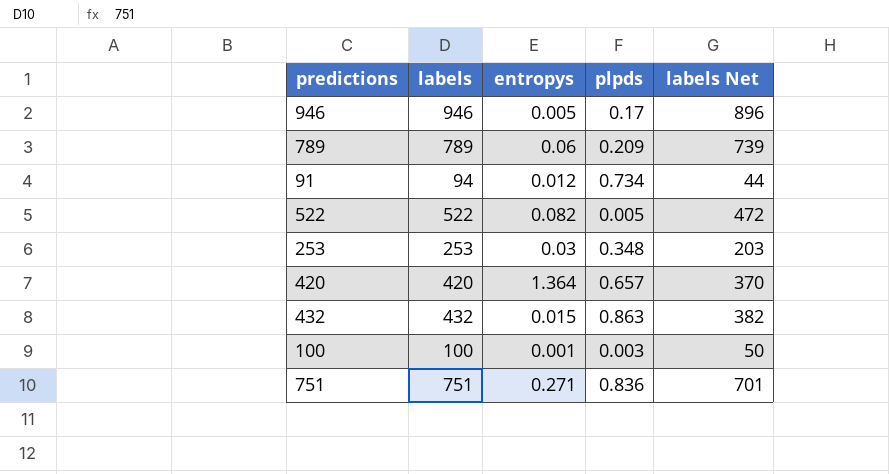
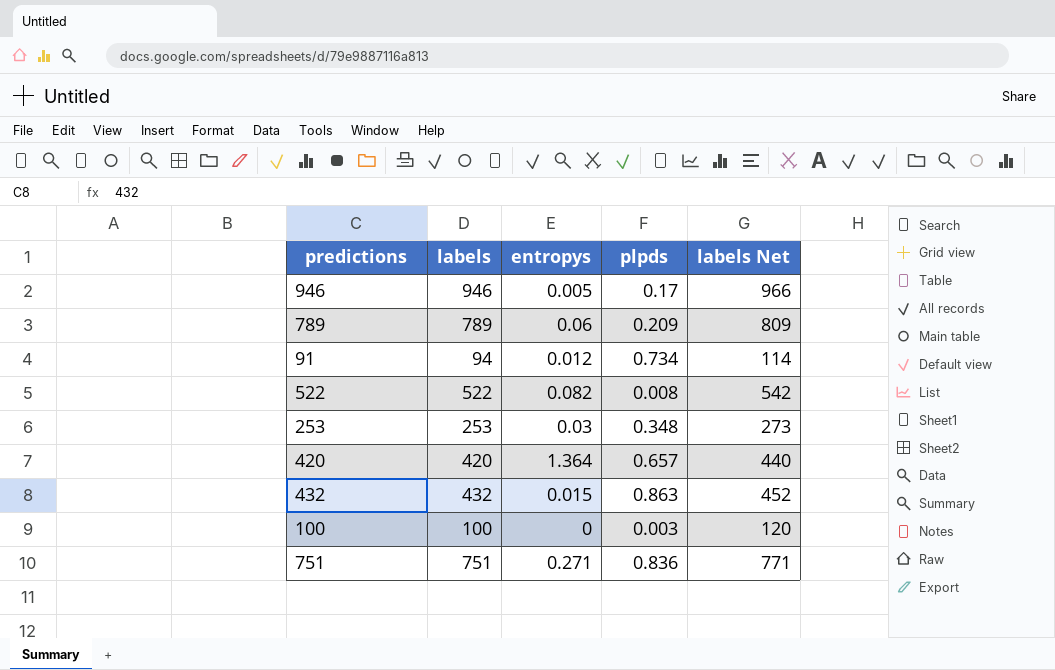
column labels Net | formula: [labels] - 50 -> [labels] + 20
522 | plpds: 0.005 -> 0.008
100 | entropys: 0.001 -> 0

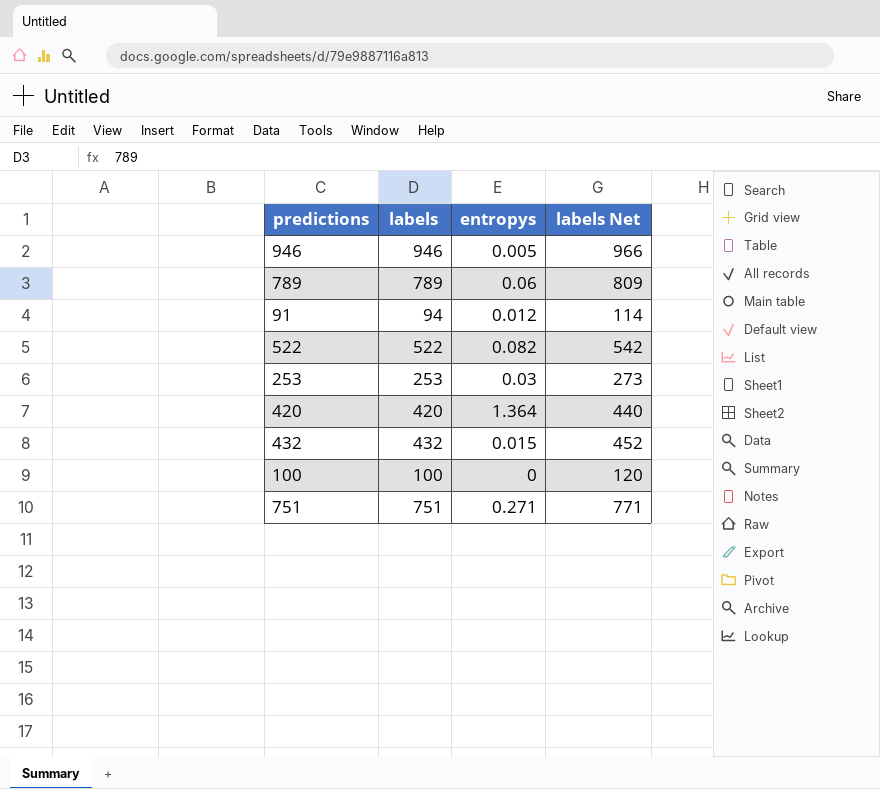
column plpds | position: 4 -> none

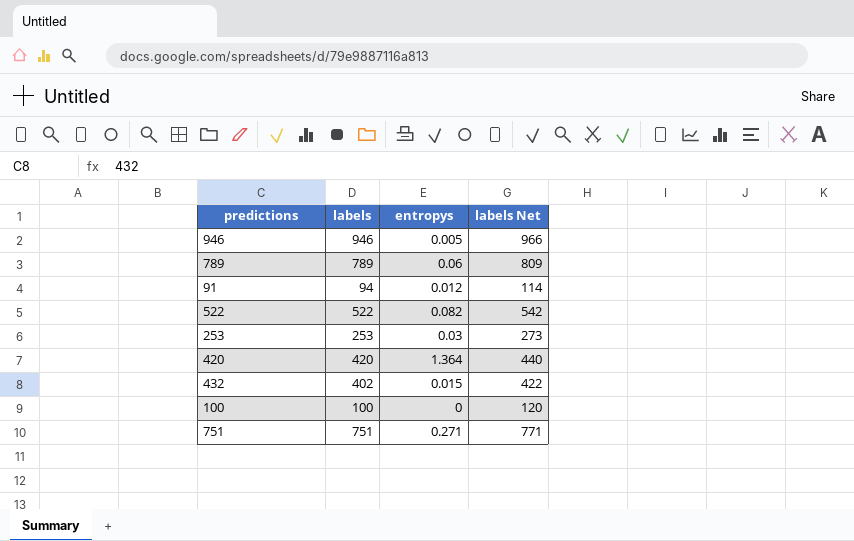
432 | labels: 432 -> 402
432 | labels Net: 452 -> 422

